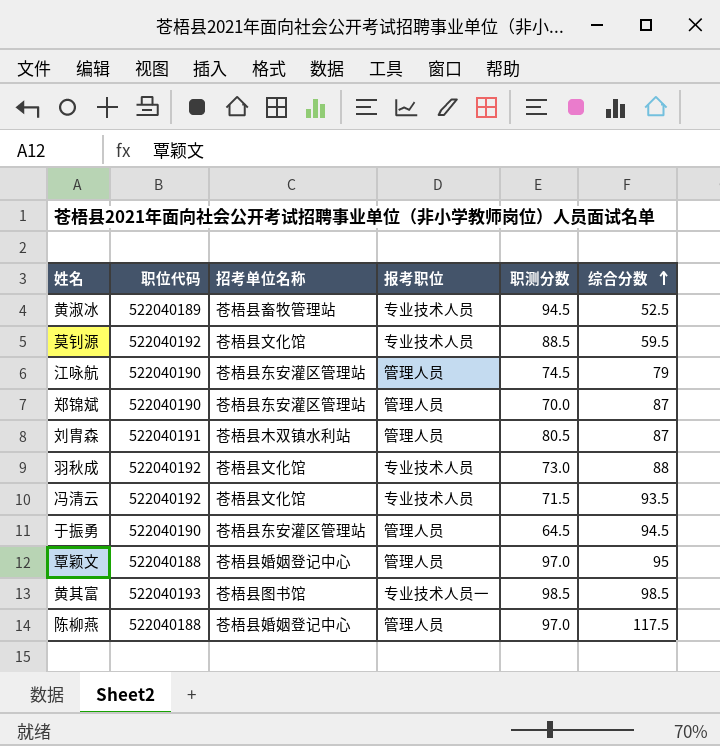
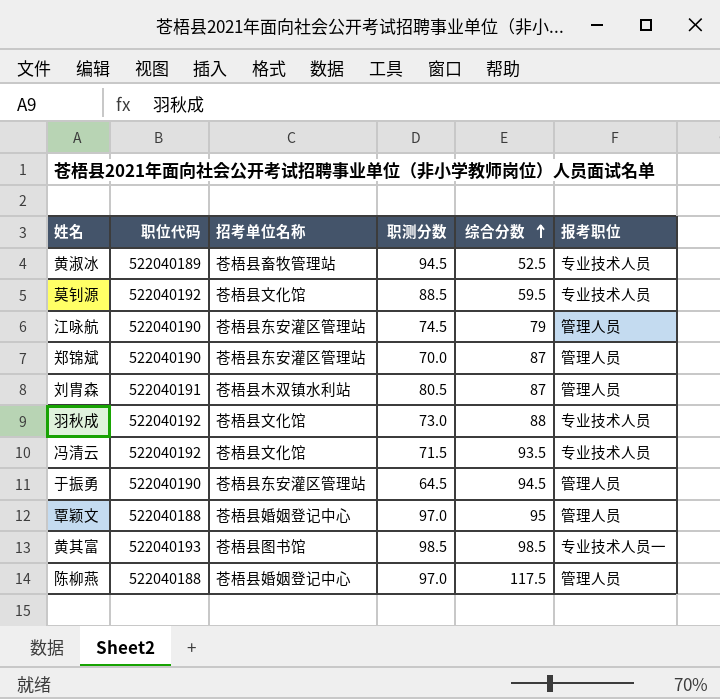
column 报考职位 | position: 4 -> 6

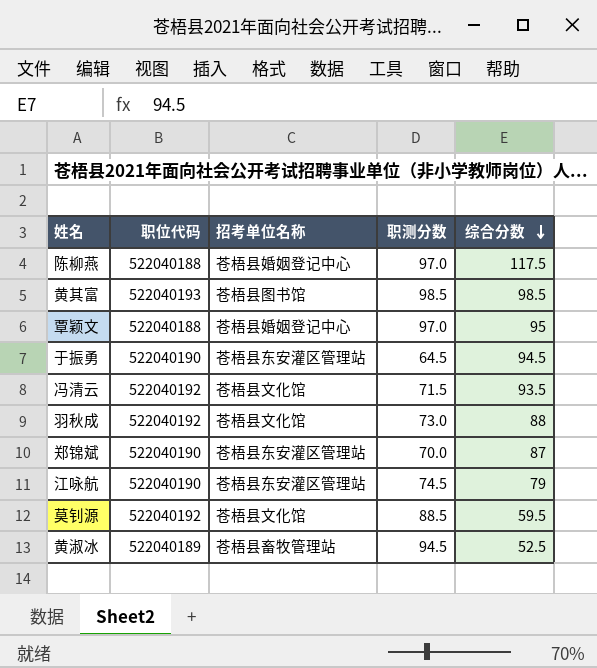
row order: 综合分数 ascending -> 综合分数 descending
column 报考职位 | position: 6 -> none
row 刘胄森: 522040191 | 苍梧县木双镇水利站 | 80.5 | 87 | 管理人员 -> none

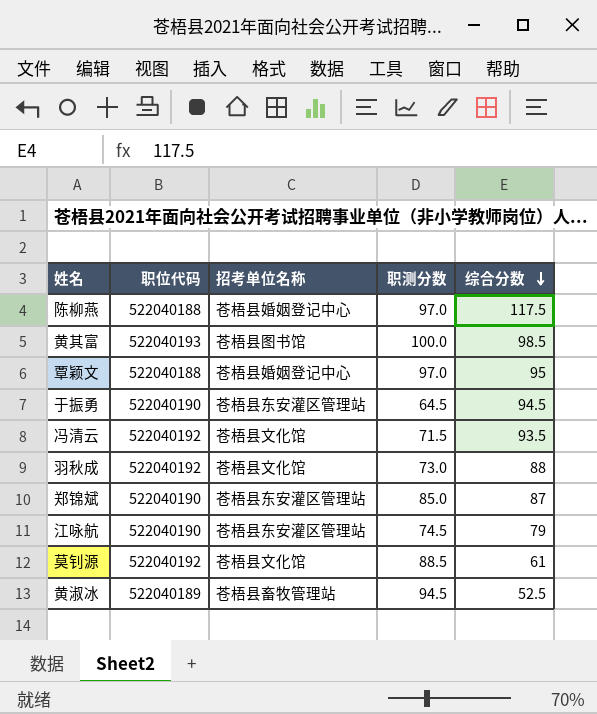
黄其富 | 职测分数: 98.5 -> 100.0
郑锦斌 | 职测分数: 70.0 -> 85.0
莫钊源 | 综合分数: 59.5 -> 61

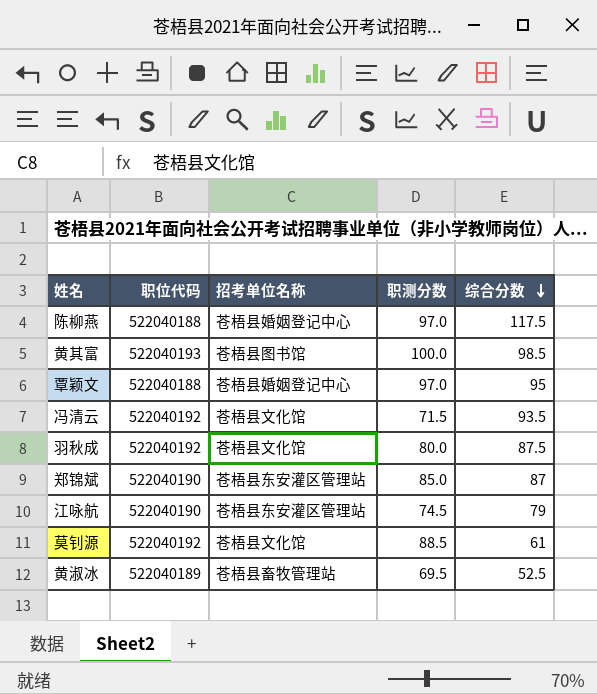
row 于振勇: 522040190 | 苍梧县东安灌区管理站 | 64.5 | 94.5 -> none
羽秋成 | 职测分数: 73.0 -> 80.0
羽秋成 | 综合分数: 88 -> 87.5
黄淑冰 | 职测分数: 94.5 -> 69.5

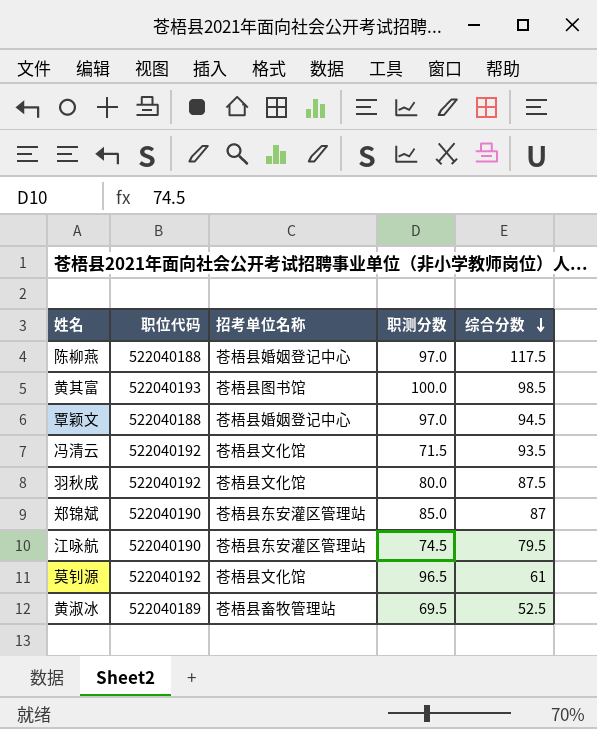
覃颖文 | 综合分数: 95 -> 94.5
江咏航 | 综合分数: 79 -> 79.5
莫钊源 | 职测分数: 88.5 -> 96.5

